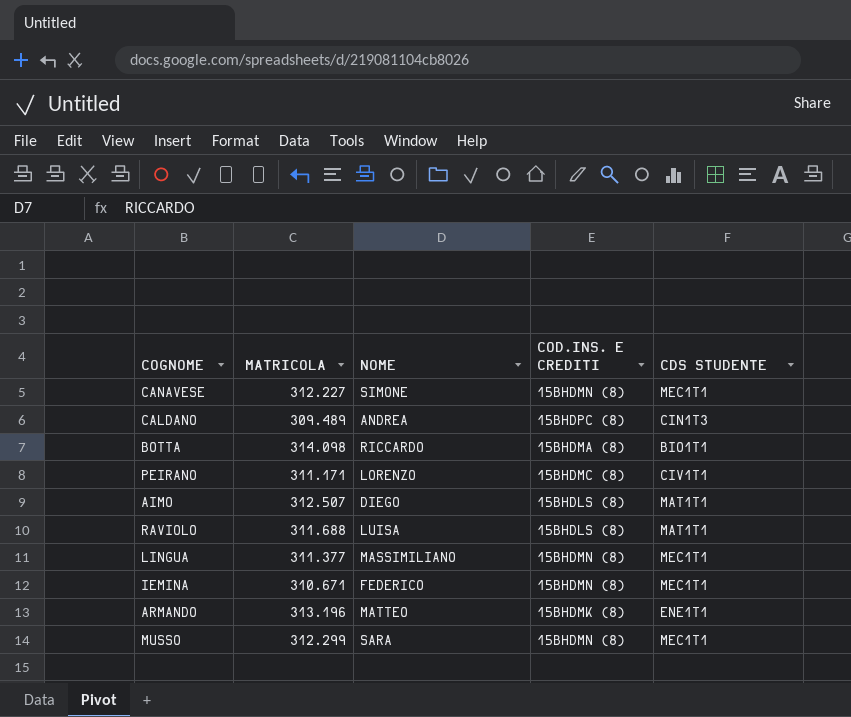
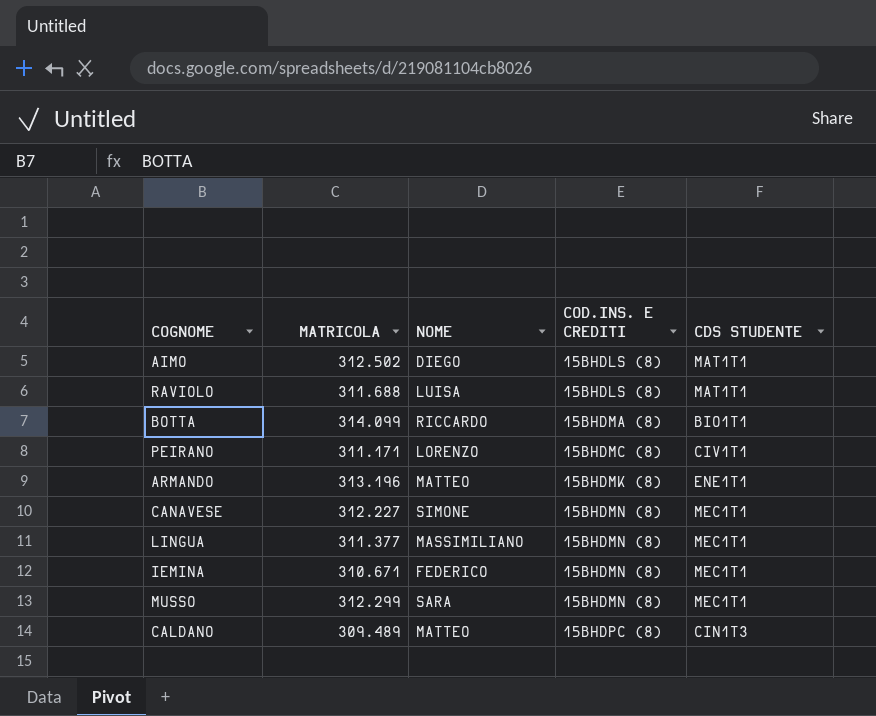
row order: none -> COD.INS. E CREDITI ascending
AIMO | MATRICOLA: 312.507 -> 312.502
BOTTA | MATRICOLA: 314.098 -> 314.099
CALDANO | NOME: ANDREA -> MATTEO

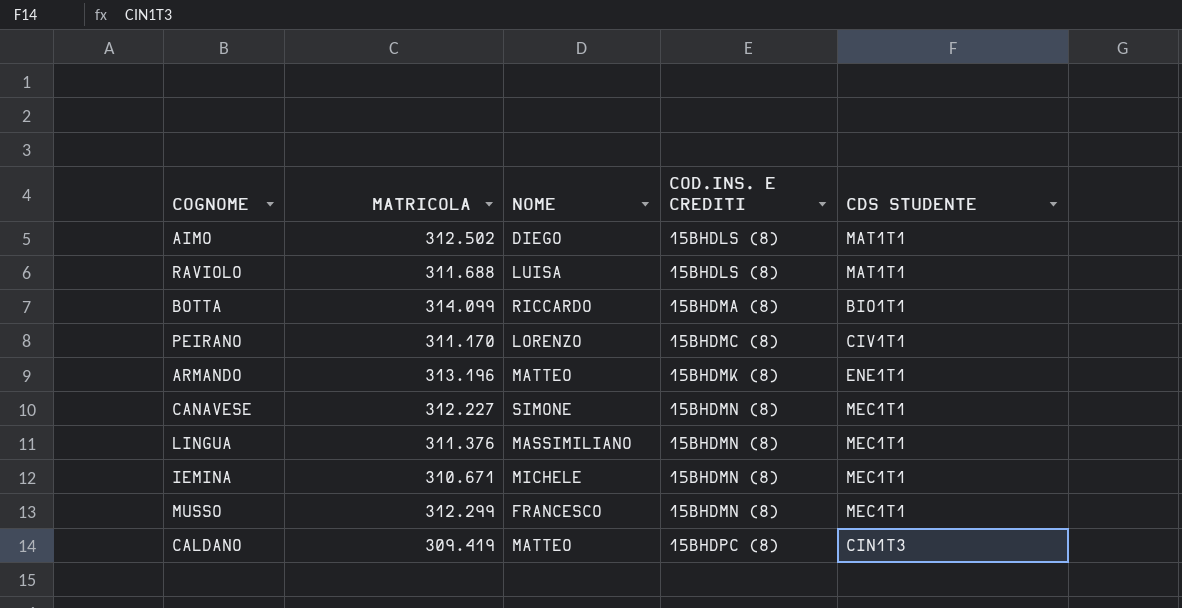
PEIRANO | MATRICOLA: 311.171 -> 311.170
LINGUA | MATRICOLA: 311.377 -> 311.376
IEMINA | NOME: FEDERICO -> MICHELE
MUSSO | NOME: SARA -> FRANCESCO
CALDANO | MATRICOLA: 309.489 -> 309.419

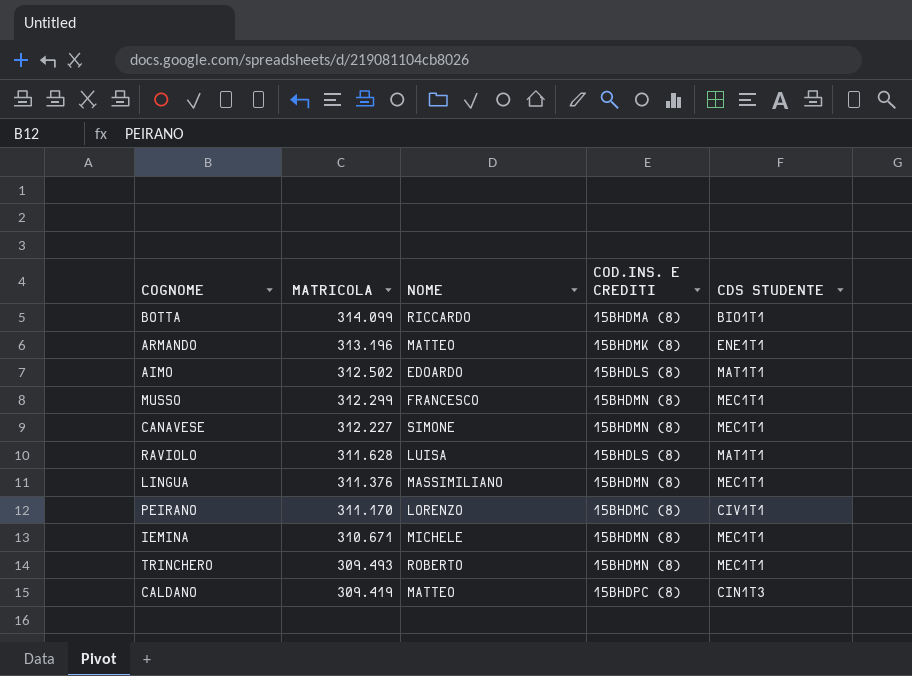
row order: COD.INS. E CREDITI ascending -> MATRICOLA descending
AIMO | NOME: DIEGO -> EDOARDO
RAVIOLO | MATRICOLA: 311.688 -> 311.628
row TRINCHERO: none -> 309.493 | ROBERTO | 15BHDMN (8) | MEC1T1

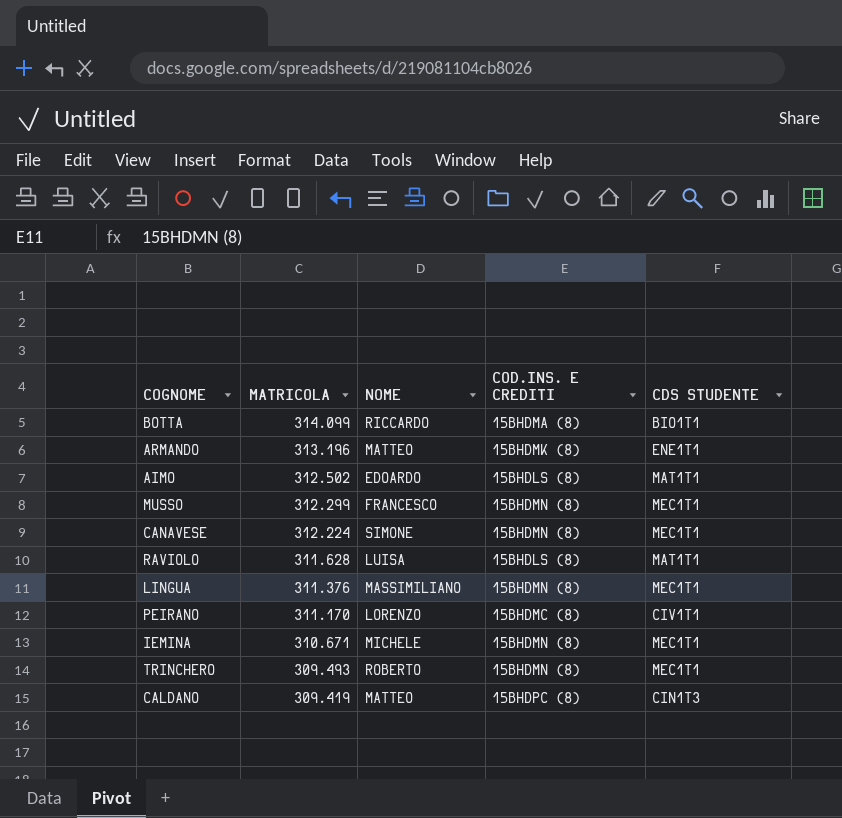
CANAVESE | MATRICOLA: 312.227 -> 312.224

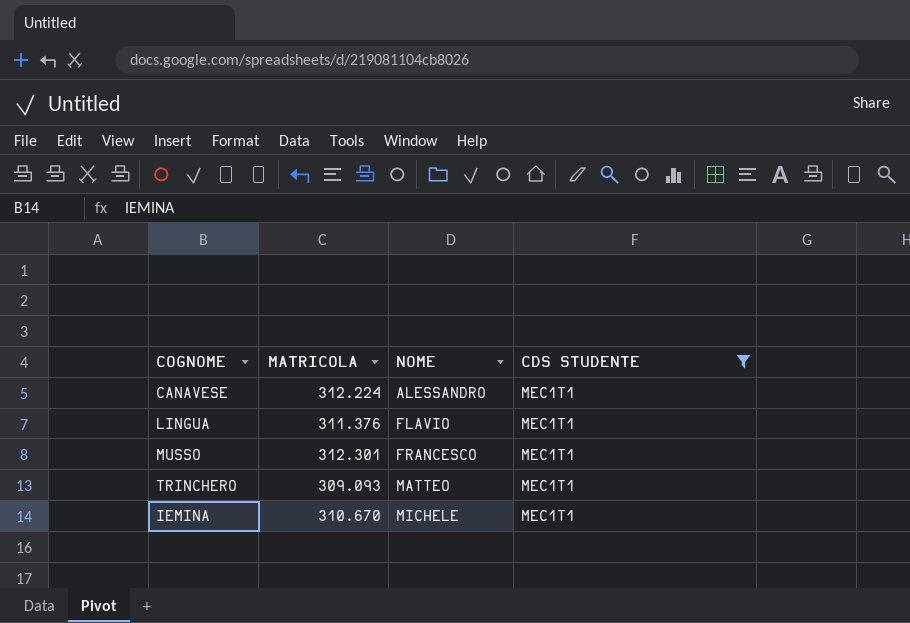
filter: none -> CDS STUDENTE = MEC1T1
row order: MATRICOLA descending -> NOME ascending
column COD.INS. E CREDITI | position: 4 -> none
CANAVESE | NOME: SIMONE -> ALESSANDRO
LINGUA | NOME: MASSIMILIANO -> FLAVIO
MUSSO | MATRICOLA: 312.299 -> 312.301
TRINCHERO | MATRICOLA: 309.493 -> 309.093
TRINCHERO | NOME: ROBERTO -> MATTEO
IEMINA | MATRICOLA: 310.671 -> 310.670

